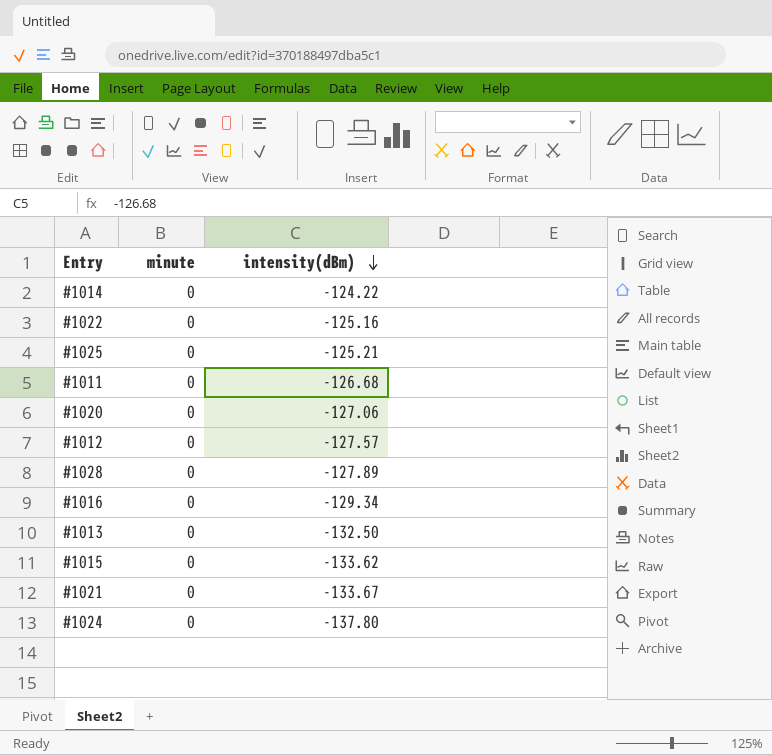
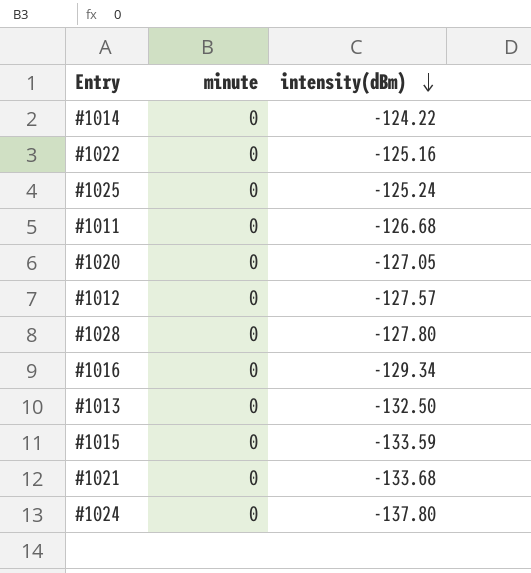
#1025 | intensity(dBm): -125.21 -> -125.24
#1020 | intensity(dBm): -127.06 -> -127.05
#1028 | intensity(dBm): -127.89 -> -127.80
#1015 | intensity(dBm): -133.62 -> -133.59
#1021 | intensity(dBm): -133.67 -> -133.68

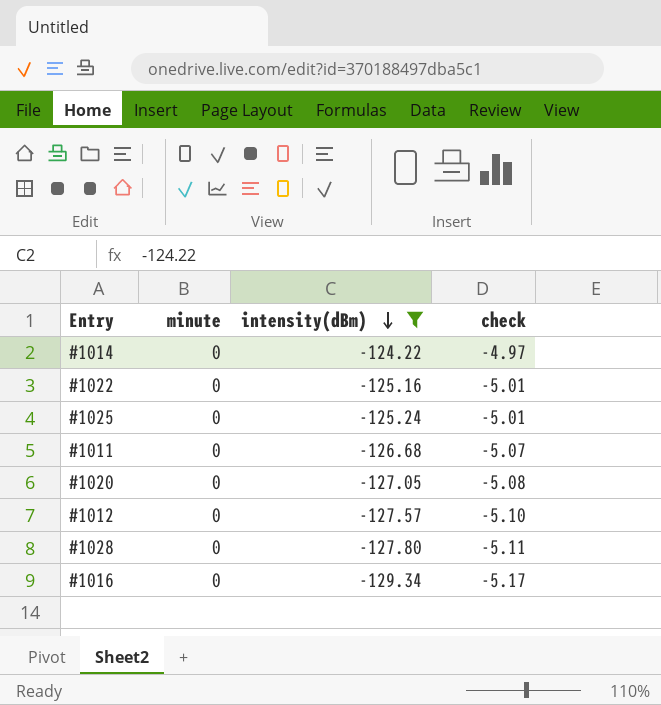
filter: none -> intensity(dBm) >= -129.34
column check | formula: none -> [intensity(dBm)] * 0.04

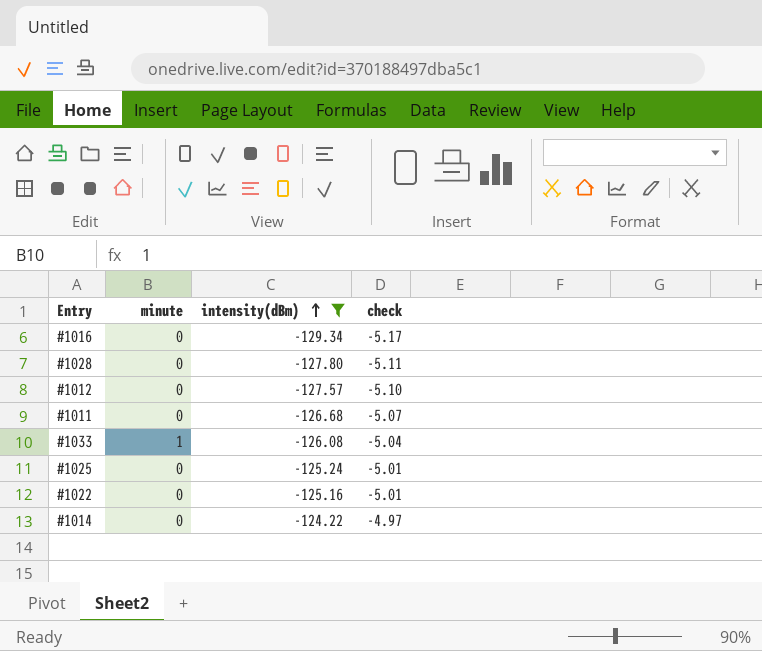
row order: intensity(dBm) descending -> intensity(dBm) ascending
row #1020: 0 | -127.05 | -5.08 -> none
row #1033: none -> 1 | -126.08 | -5.04

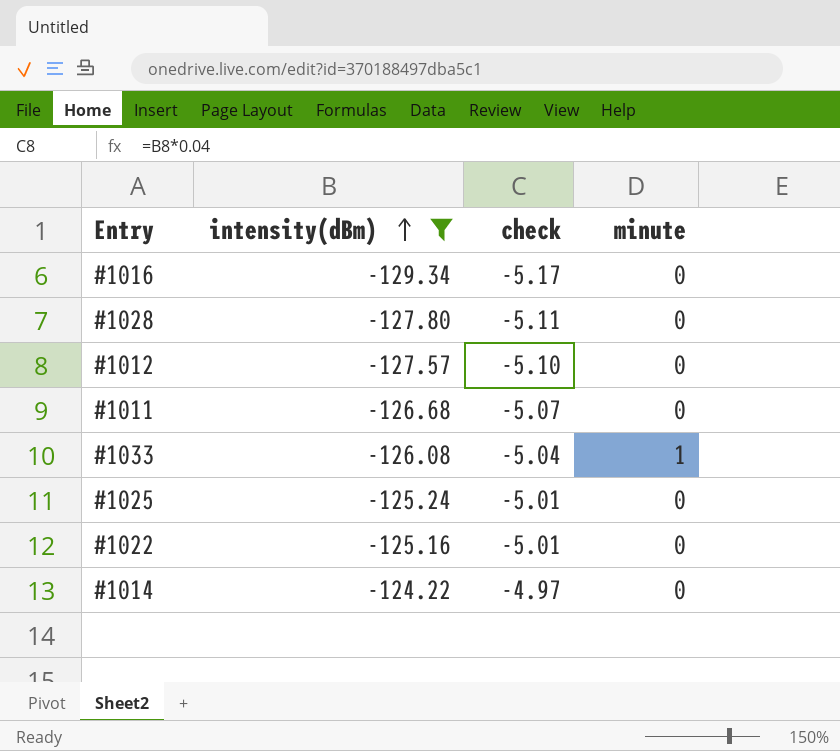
column minute | position: 2 -> 4

